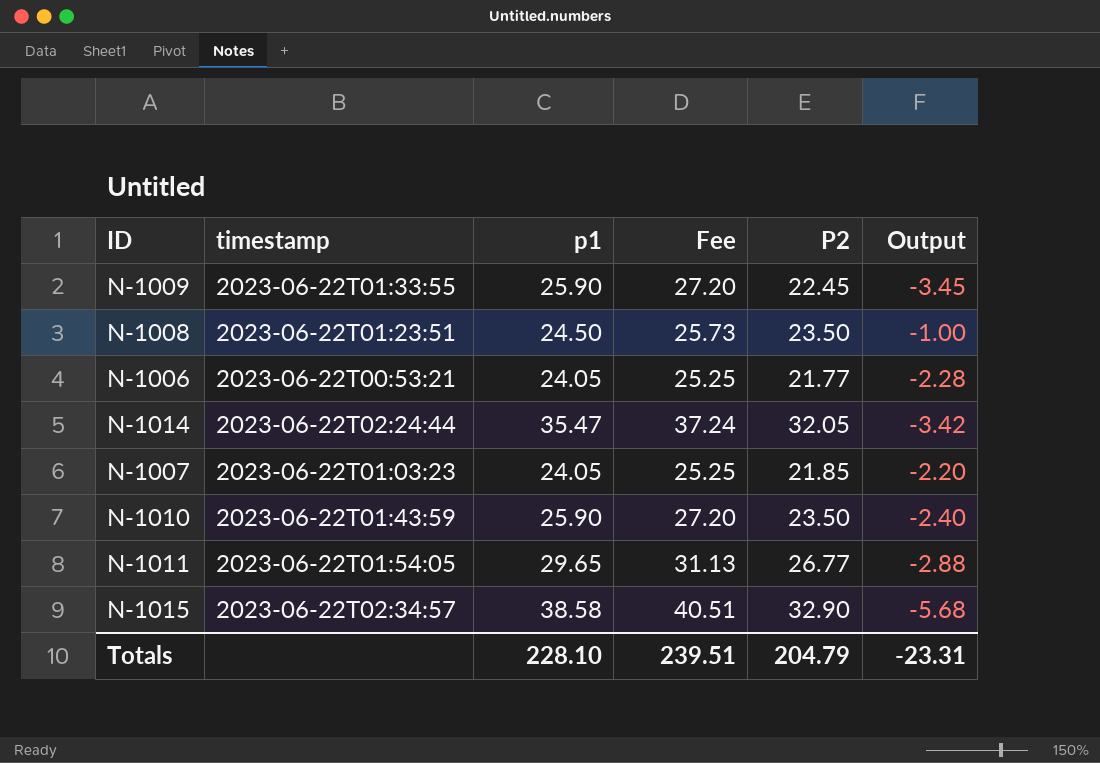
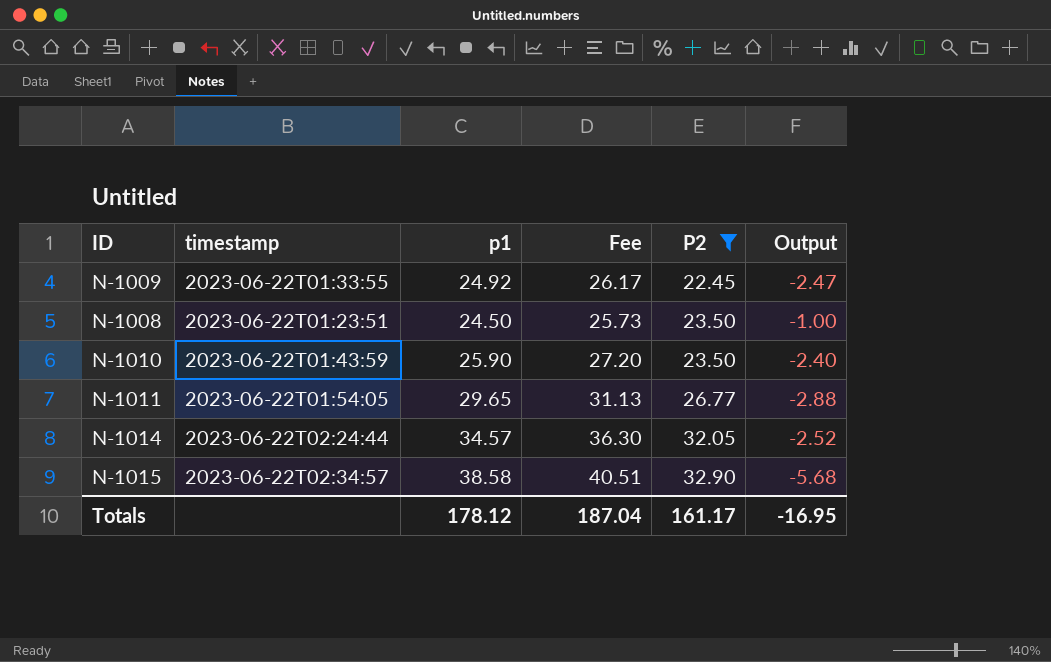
filter: none -> P2 >= 22.45
row order: none -> P2 ascending
N-1009 | p1: 25.90 -> 24.92
N-1009 | Fee: 27.20 -> 26.17
N-1009 | Output: -3.45 -> -2.47
N-1014 | p1: 35.47 -> 34.57
N-1014 | Fee: 37.24 -> 36.30
N-1014 | Output: -3.42 -> -2.52
Totals | p1: 228.10 -> 178.12
Totals | Fee: 239.51 -> 187.04
Totals | P2: 204.79 -> 161.17
Totals | Output: -23.31 -> -16.95

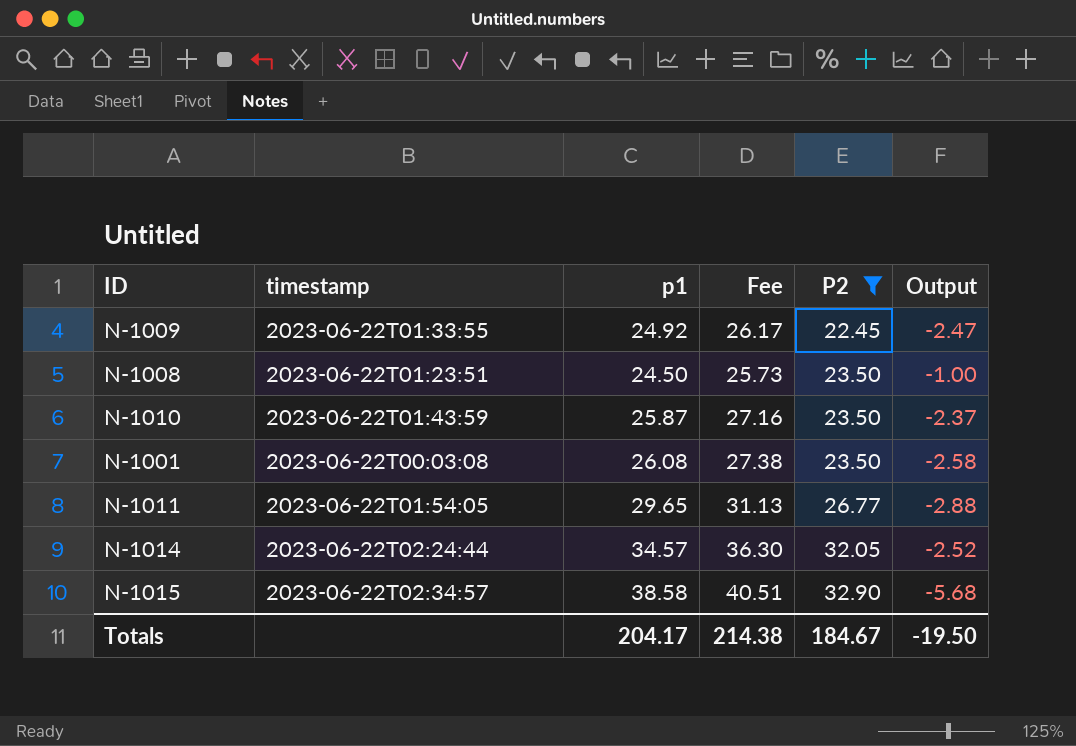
N-1010 | p1: 25.90 -> 25.87
N-1010 | Fee: 27.20 -> 27.16
N-1010 | Output: -2.40 -> -2.37
row N-1001: none -> 2023-06-22T00:03:08 | 26.08 | 27.38 | 23.50 | -2.58
Totals | p1: 178.12 -> 204.17
Totals | Fee: 187.04 -> 214.38
Totals | P2: 161.17 -> 184.67
Totals | Output: -16.95 -> -19.50

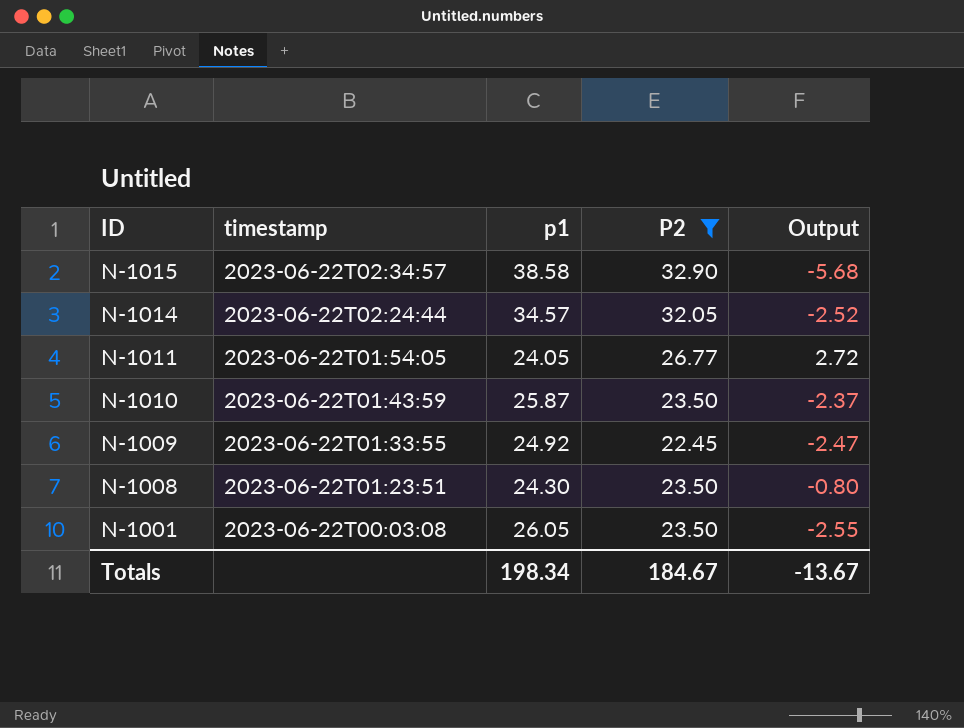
row order: P2 ascending -> ID descending
column Fee | formula: [p1] * 1.05 -> none
N-1011 | p1: 29.65 -> 24.05
N-1011 | Output: -2.88 -> 2.72
N-1008 | p1: 24.50 -> 24.30
N-1008 | Output: -1.00 -> -0.80
N-1001 | p1: 26.08 -> 26.05
N-1001 | Output: -2.58 -> -2.55
Totals | p1: 204.17 -> 198.34
Totals | Output: -19.50 -> -13.67

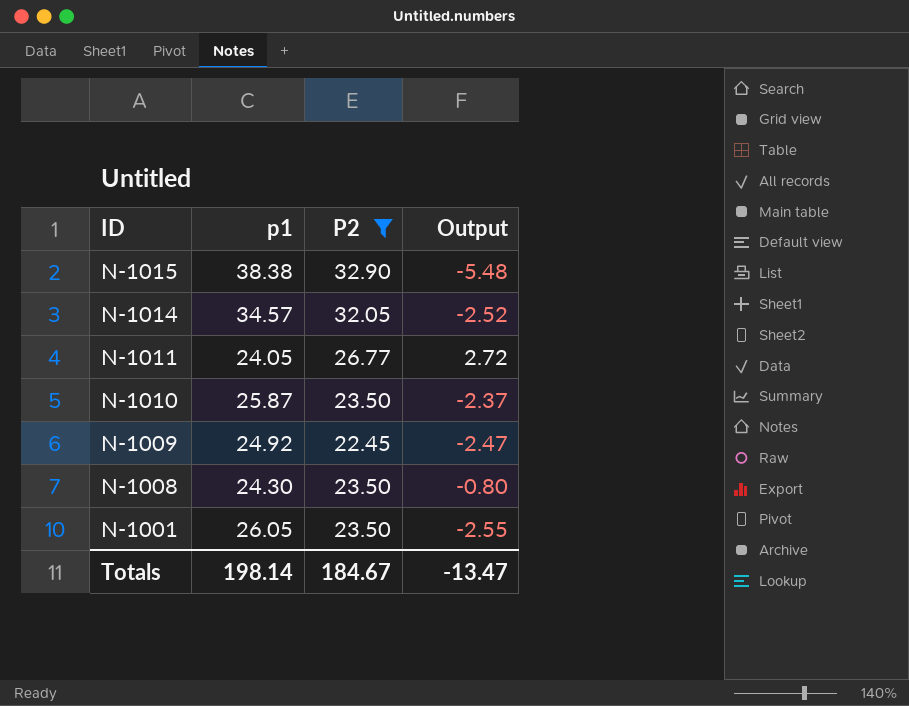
column timestamp | position: 2 -> none
N-1015 | p1: 38.58 -> 38.38
N-1015 | Output: -5.68 -> -5.48
Totals | p1: 198.34 -> 198.14
Totals | Output: -13.67 -> -13.47

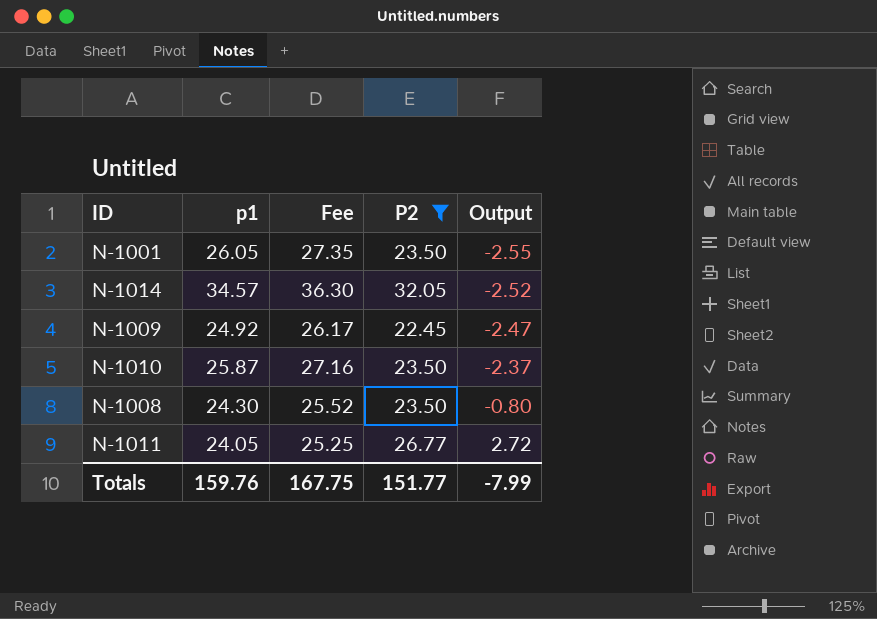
row order: ID descending -> Output ascending
column Fee | formula: none -> [p1] * 1.05
row N-1015: 38.38 | 32.90 | -5.48 -> none
Totals | p1: 198.14 -> 159.76
Totals | P2: 184.67 -> 151.77
Totals | Output: -13.47 -> -7.99

